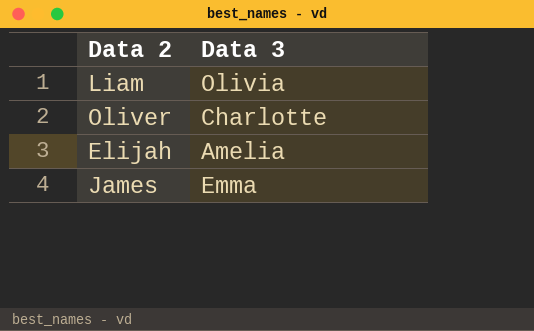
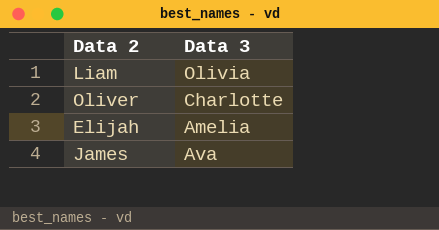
James | Data 3: Emma -> Ava

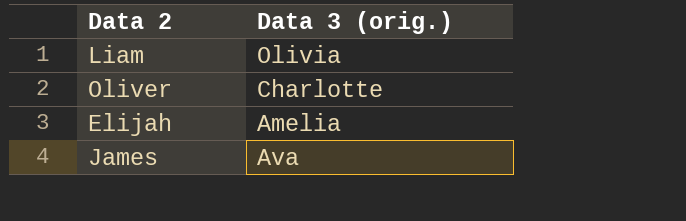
column name: Data 3 -> Data 3 (orig.)

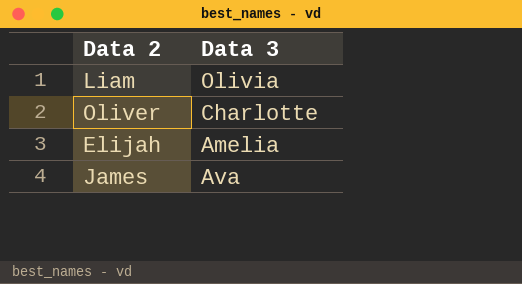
column name: Data 3 (orig.) -> Data 3

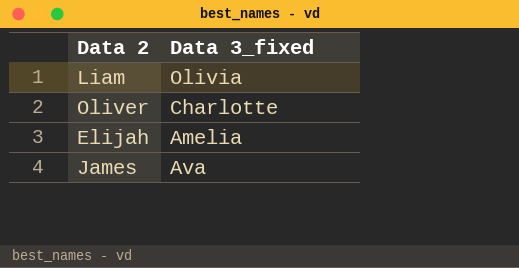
column name: Data 3 -> Data 3_fixed

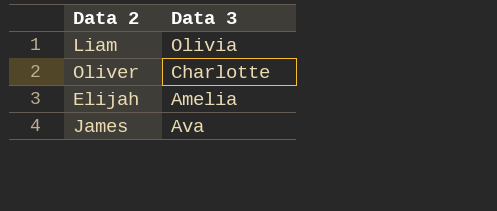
column name: Data 3_fixed -> Data 3

